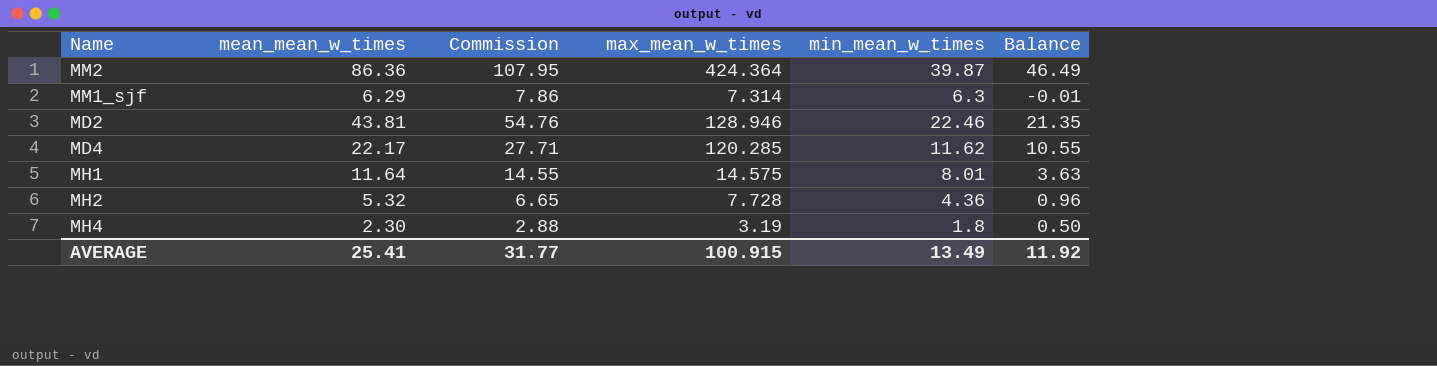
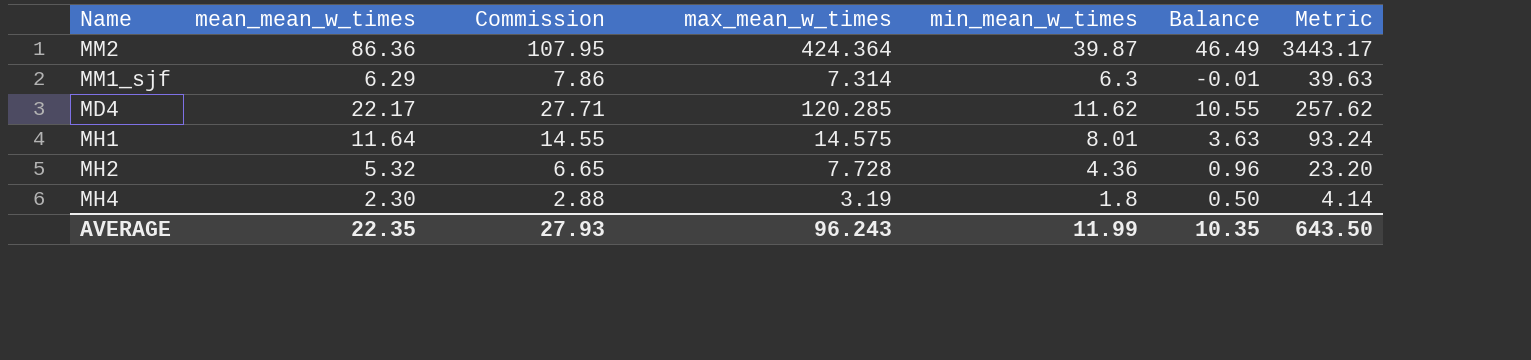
column Metric | formula: none -> [mean_mean_w_times] * [min_mean_w_times]
row MD2: 43.81 | 54.76 | 128.946 | 22.46 | 21.35 -> none
AVERAGE | mean_mean_w_times: 25.41 -> 22.35
AVERAGE | Commission: 31.77 -> 27.93
AVERAGE | max_mean_w_times: 100.915 -> 96.243
AVERAGE | min_mean_w_times: 13.49 -> 11.99
AVERAGE | Balance: 11.92 -> 10.35

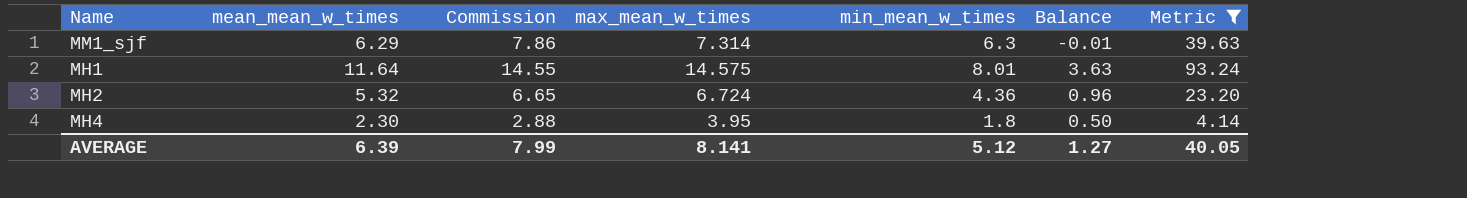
filter: none -> Metric <= 93.24
MH2 | max_mean_w_times: 7.728 -> 6.724
MH4 | max_mean_w_times: 3.19 -> 3.95
AVERAGE | mean_mean_w_times: 22.35 -> 6.39
AVERAGE | Commission: 27.93 -> 7.99
AVERAGE | max_mean_w_times: 96.243 -> 8.141
AVERAGE | min_mean_w_times: 11.99 -> 5.12
AVERAGE | Balance: 10.35 -> 1.27
AVERAGE | Metric: 643.50 -> 40.05

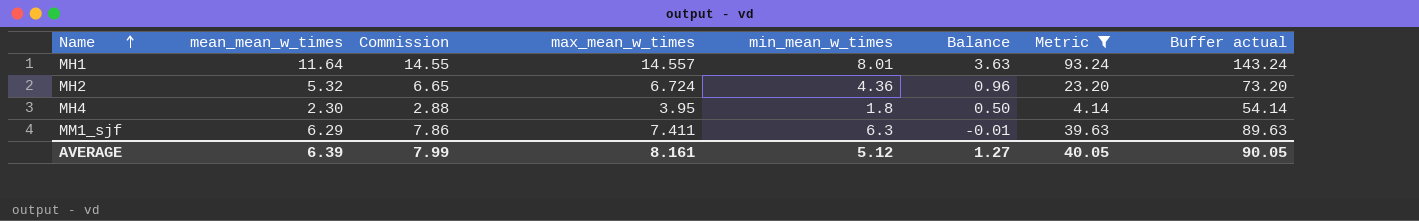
row order: none -> Name ascending
column Buffer actual | formula: none -> [Metric] + 50
MH1 | max_mean_w_times: 14.575 -> 14.557
MM1_sjf | max_mean_w_times: 7.314 -> 7.411
AVERAGE | max_mean_w_times: 8.141 -> 8.161

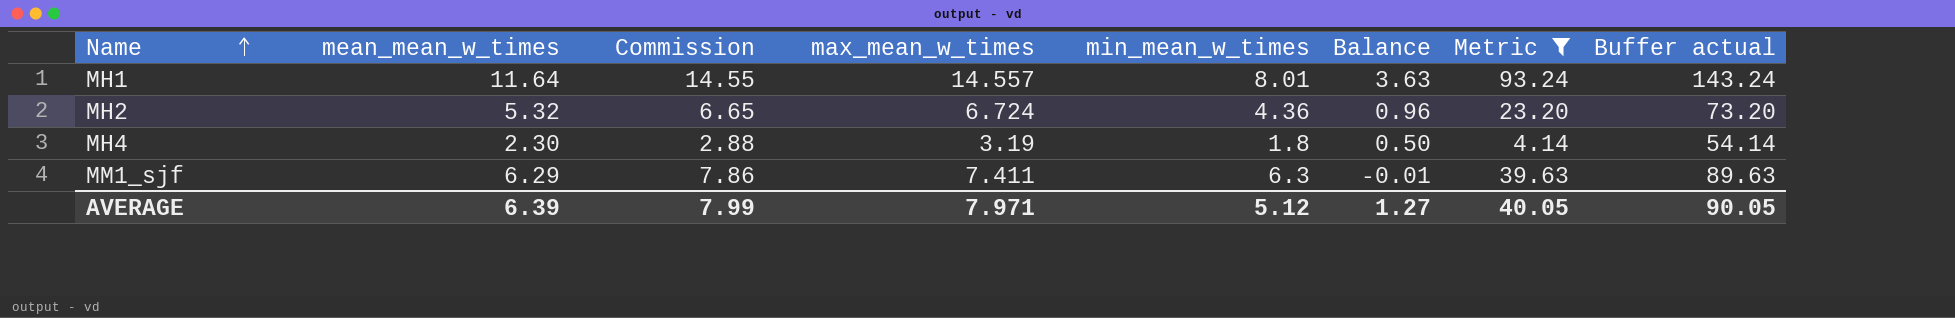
MH4 | max_mean_w_times: 3.95 -> 3.19
AVERAGE | max_mean_w_times: 8.161 -> 7.971

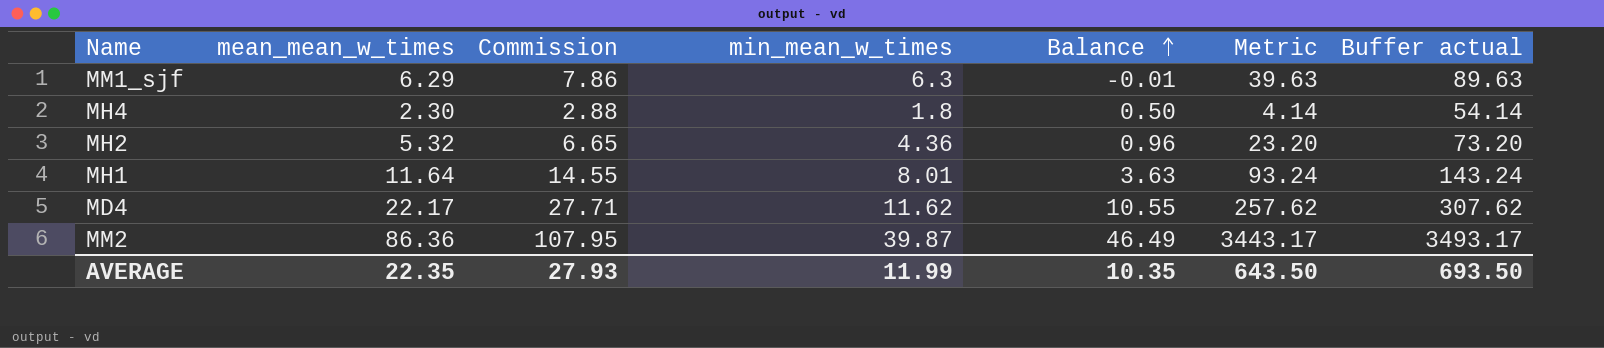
filter: Metric <= 93.24 -> none
row order: Name ascending -> Balance ascending
column max_mean_w_times | position: 4 -> none
AVERAGE | mean_mean_w_times: 6.39 -> 22.35
AVERAGE | Commission: 7.99 -> 27.93
AVERAGE | min_mean_w_times: 5.12 -> 11.99
AVERAGE | Balance: 1.27 -> 10.35
AVERAGE | Metric: 40.05 -> 643.50
AVERAGE | Buffer actual: 90.05 -> 693.50

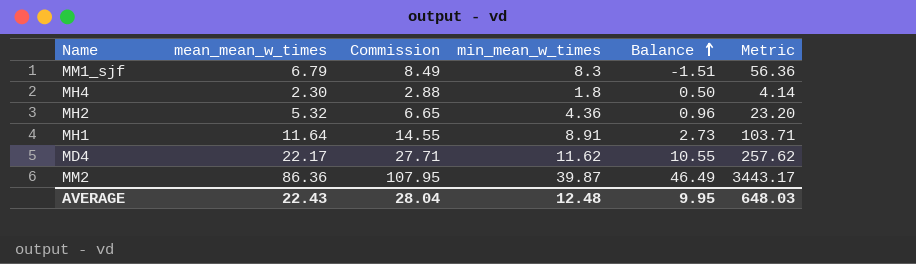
column Buffer actual | formula: [Metric] + 50 -> none
MM1_sjf | mean_mean_w_times: 6.29 -> 6.79
MM1_sjf | Commission: 7.86 -> 8.49
MM1_sjf | min_mean_w_times: 6.3 -> 8.3
MM1_sjf | Balance: -0.01 -> -1.51
MM1_sjf | Metric: 39.63 -> 56.36
MH1 | min_mean_w_times: 8.01 -> 8.91
MH1 | Balance: 3.63 -> 2.73
MH1 | Metric: 93.24 -> 103.71
AVERAGE | mean_mean_w_times: 22.35 -> 22.43
AVERAGE | Commission: 27.93 -> 28.04
AVERAGE | min_mean_w_times: 11.99 -> 12.48
AVERAGE | Balance: 10.35 -> 9.95
AVERAGE | Metric: 643.50 -> 648.03

